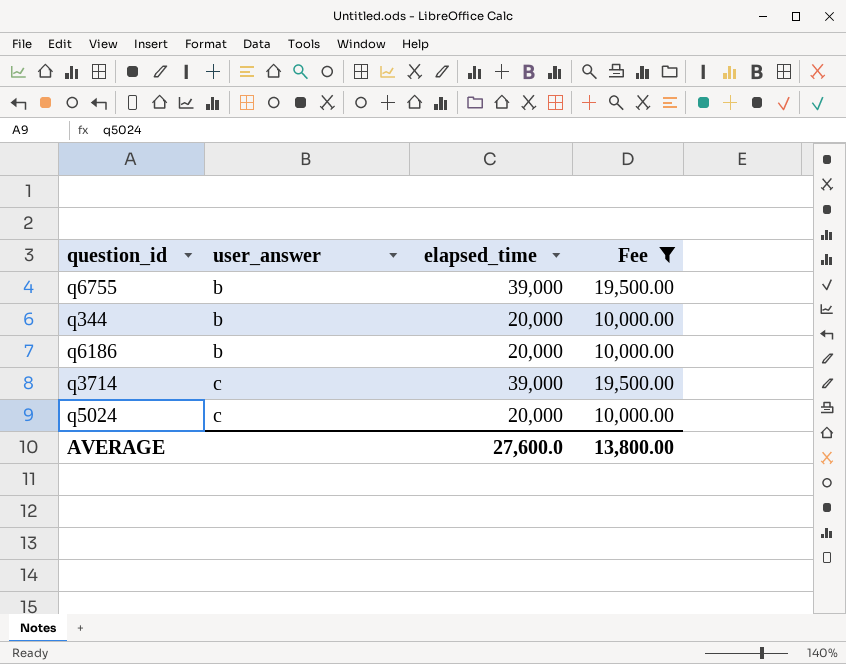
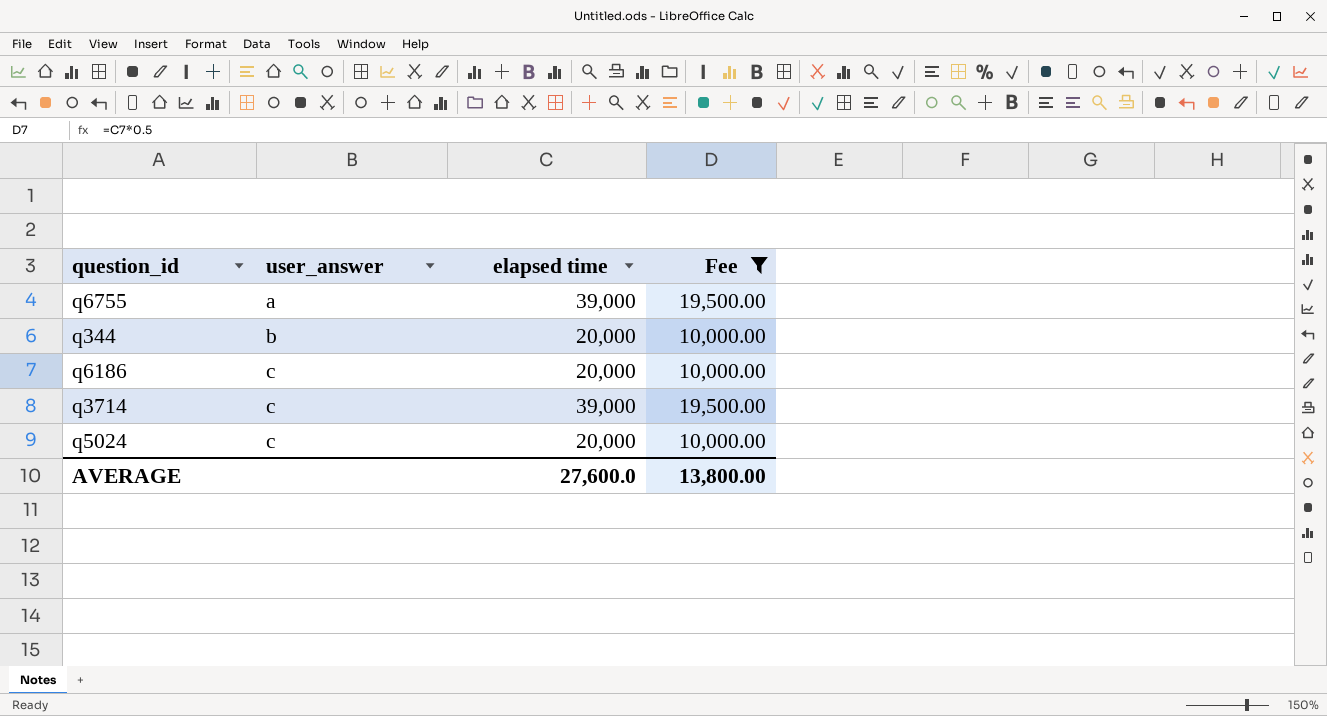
column name: elapsed_time -> elapsed time
q6755 | user_answer: b -> a
q6186 | user_answer: b -> c

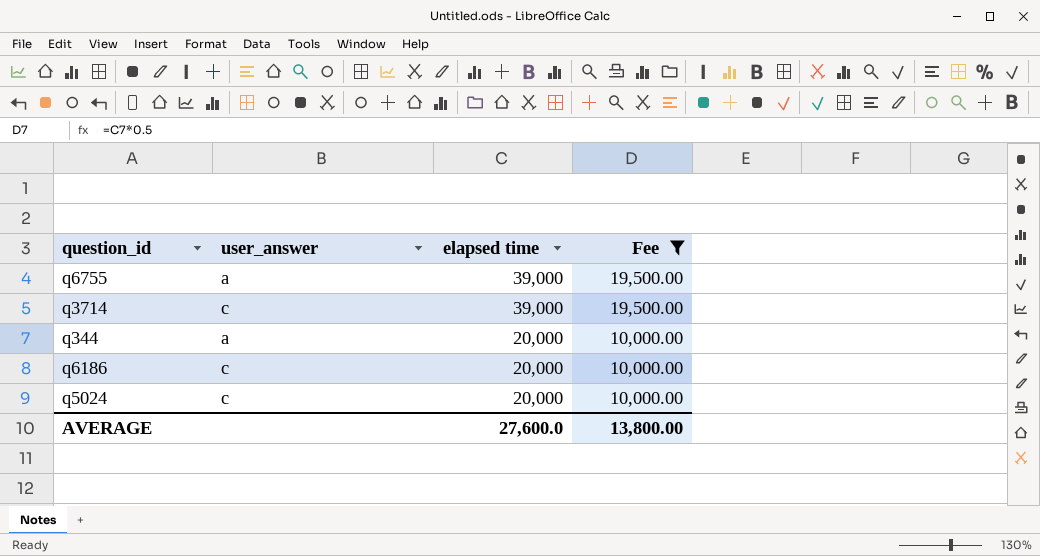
row order: user_answer ascending -> elapsed time descending
q344 | user_answer: b -> a

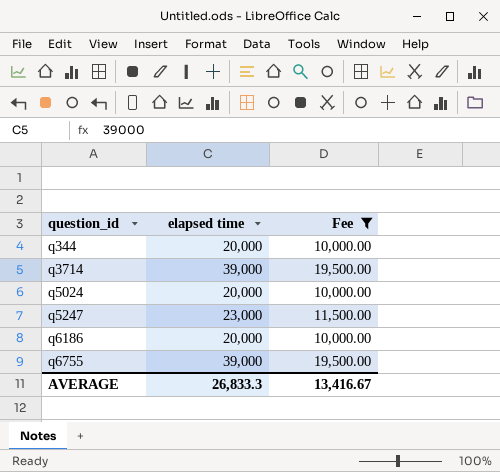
row order: elapsed time descending -> question_id ascending
column user_answer | position: 2 -> none
row q5247: none -> 23,000 | 11,500.00
AVERAGE | elapsed time: 27,600.0 -> 26,833.3
AVERAGE | Fee: 13,800.00 -> 13,416.67

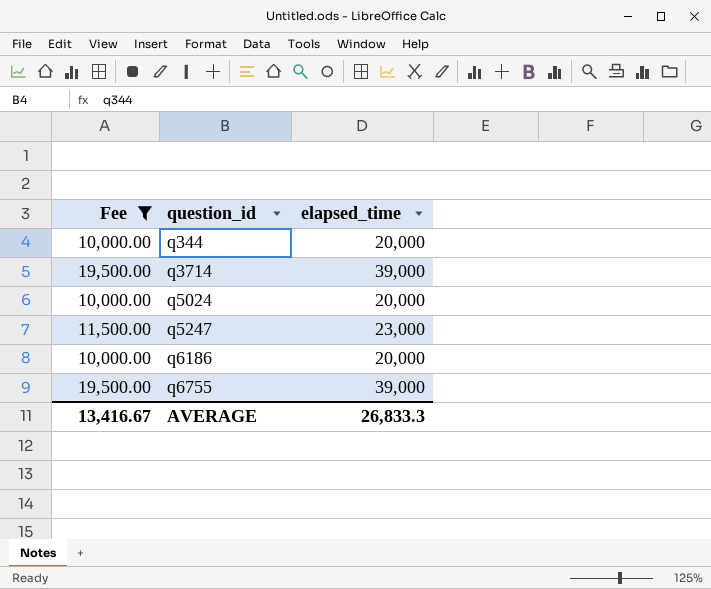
column Fee | position: 3 -> 1
column name: elapsed time -> elapsed_time

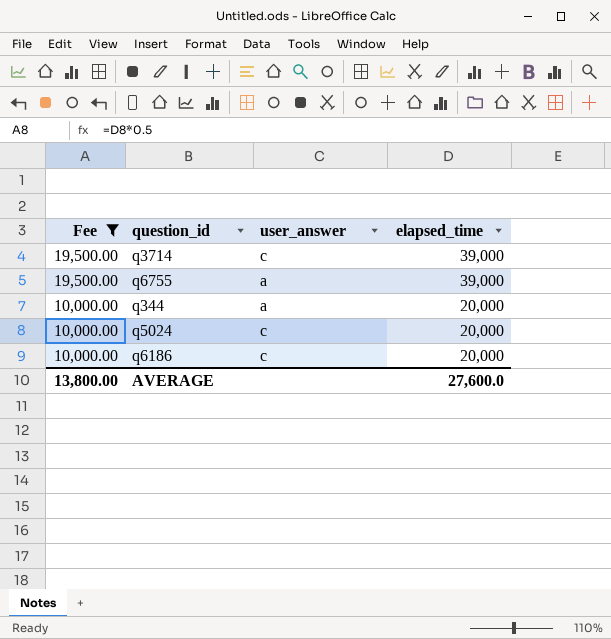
row order: question_id ascending -> Fee descending
column user_answer | position: none -> 3
row q5247: 11,500.00 | 23,000 -> none
AVERAGE | Fee: 13,416.67 -> 13,800.00
AVERAGE | elapsed_time: 26,833.3 -> 27,600.0

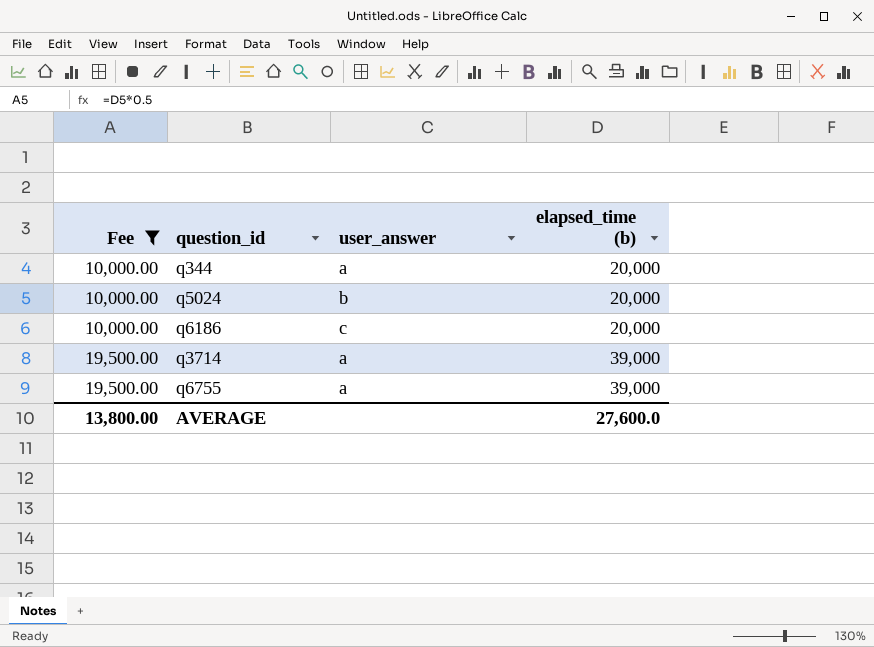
row order: Fee descending -> Fee ascending
column name: elapsed_time -> elapsed_time (b)
q5024 | user_answer: c -> b
q3714 | user_answer: c -> a

